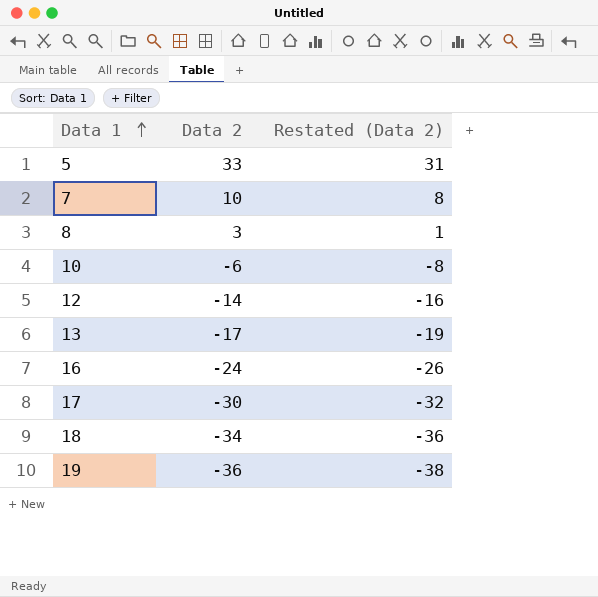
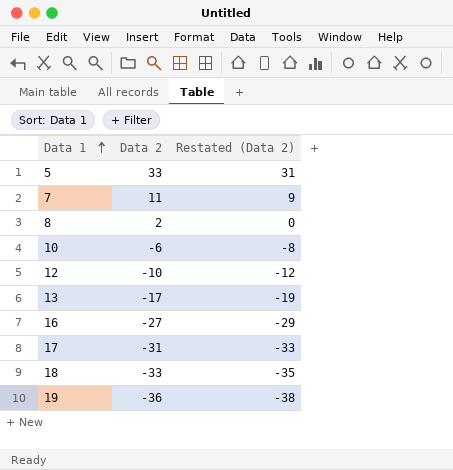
7 | Data 2: 10 -> 11
7 | Restated (Data 2): 8 -> 9
8 | Data 2: 3 -> 2
8 | Restated (Data 2): 1 -> 0
12 | Data 2: -14 -> -10
12 | Restated (Data 2): -16 -> -12
16 | Data 2: -24 -> -27
16 | Restated (Data 2): -26 -> -29
17 | Data 2: -30 -> -31
17 | Restated (Data 2): -32 -> -33
18 | Data 2: -34 -> -33
18 | Restated (Data 2): -36 -> -35

